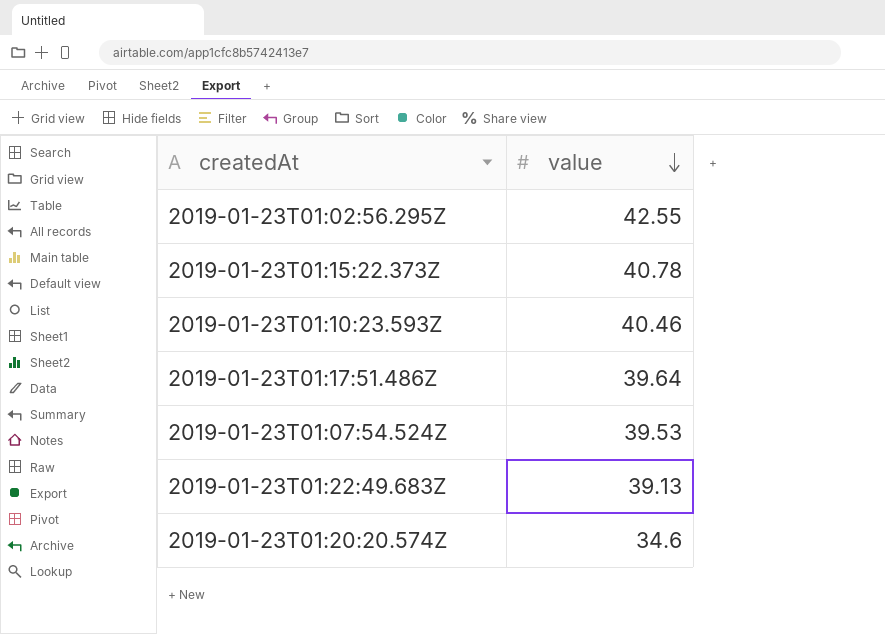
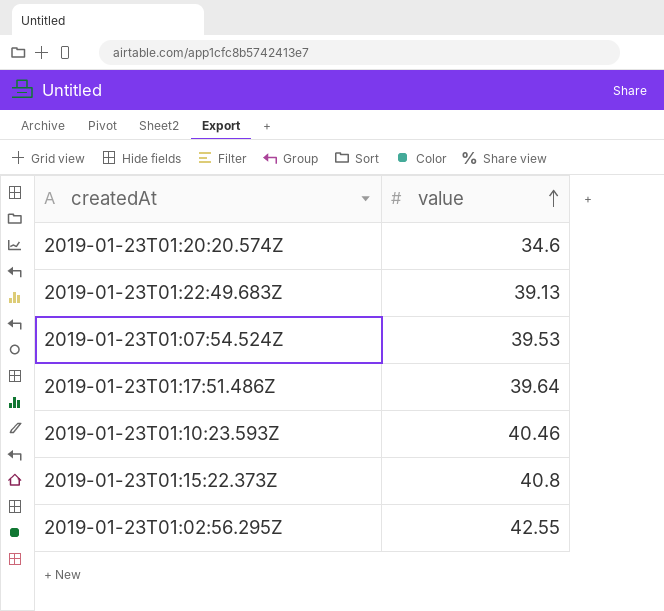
row order: value descending -> value ascending
2019-01-23T01:15:22.373Z | value: 40.78 -> 40.8

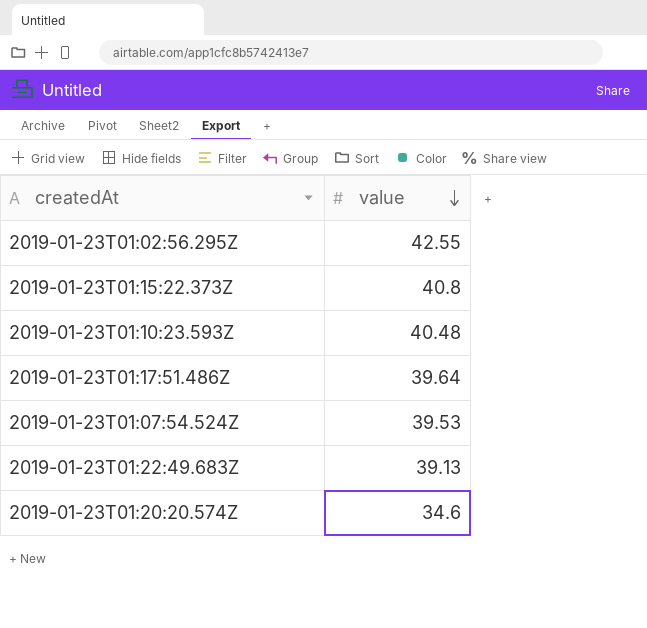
row order: value ascending -> value descending
2019-01-23T01:10:23.593Z | value: 40.46 -> 40.48

